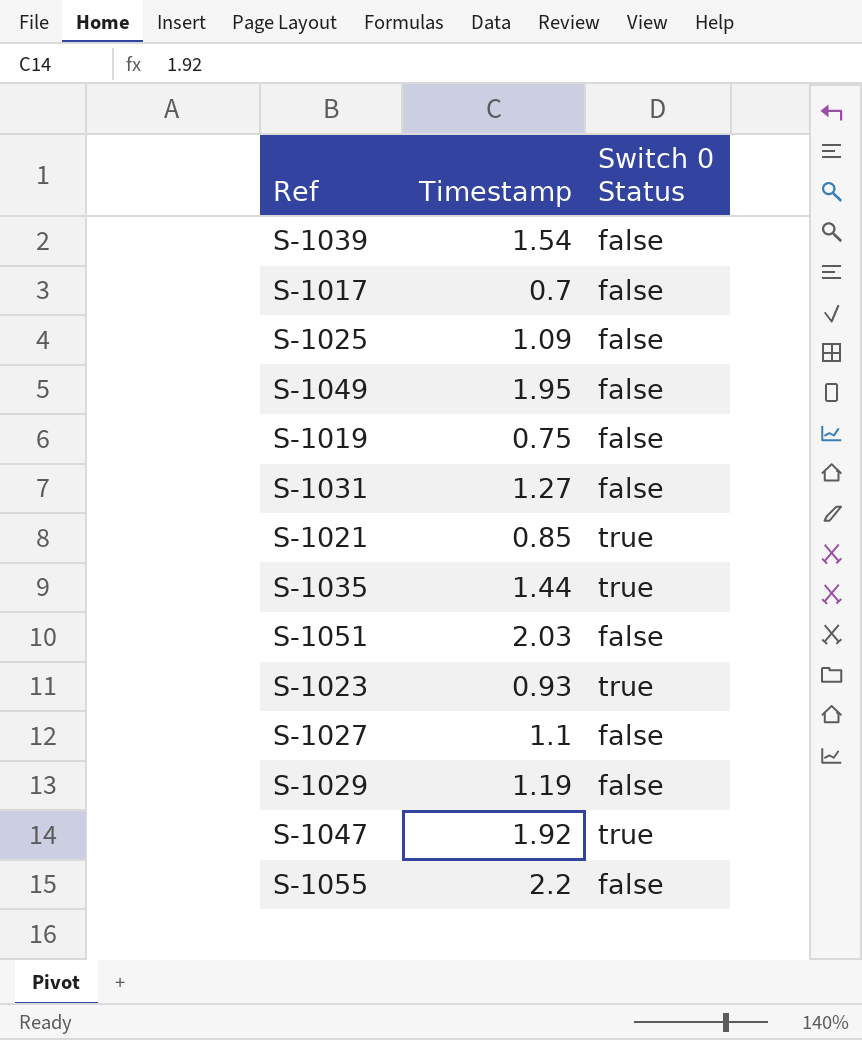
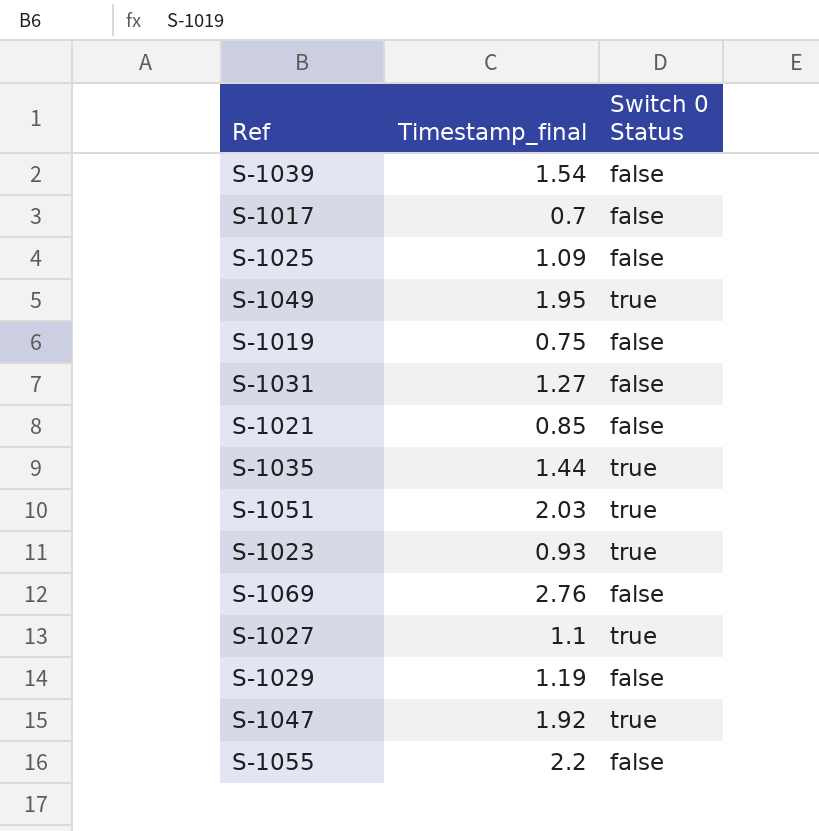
column name: Timestamp -> Timestamp_final
S-1049 | Switch 0 Status: false -> true
S-1021 | Switch 0 Status: true -> false
S-1051 | Switch 0 Status: false -> true
row S-1069: none -> 2.76 | false
S-1027 | Switch 0 Status: false -> true

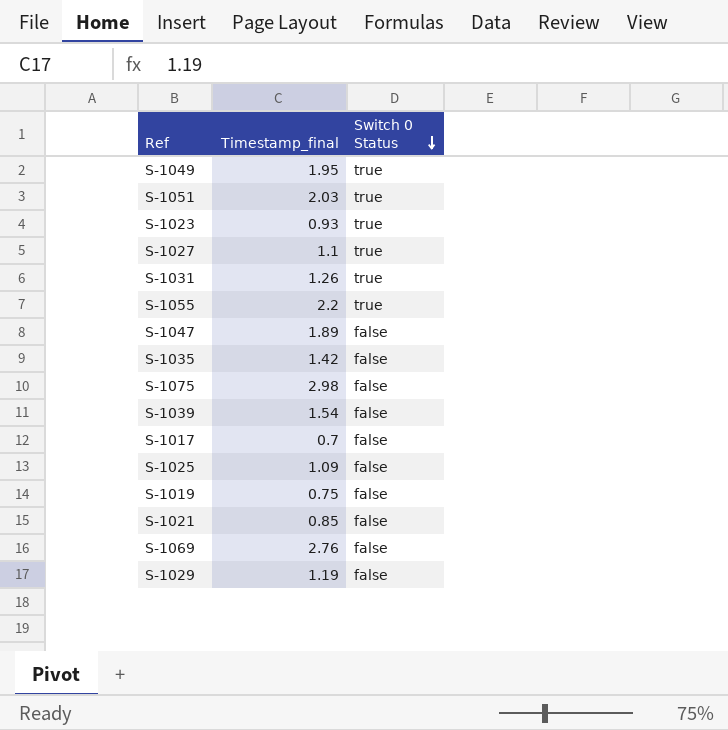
row order: none -> Switch 0 Status descending
S-1031 | Timestamp_final: 1.27 -> 1.26
S-1031 | Switch 0 Status: false -> true
S-1055 | Switch 0 Status: false -> true
S-1047 | Timestamp_final: 1.92 -> 1.89
S-1047 | Switch 0 Status: true -> false
S-1035 | Timestamp_final: 1.44 -> 1.42
S-1035 | Switch 0 Status: true -> false
row S-1075: none -> 2.98 | false

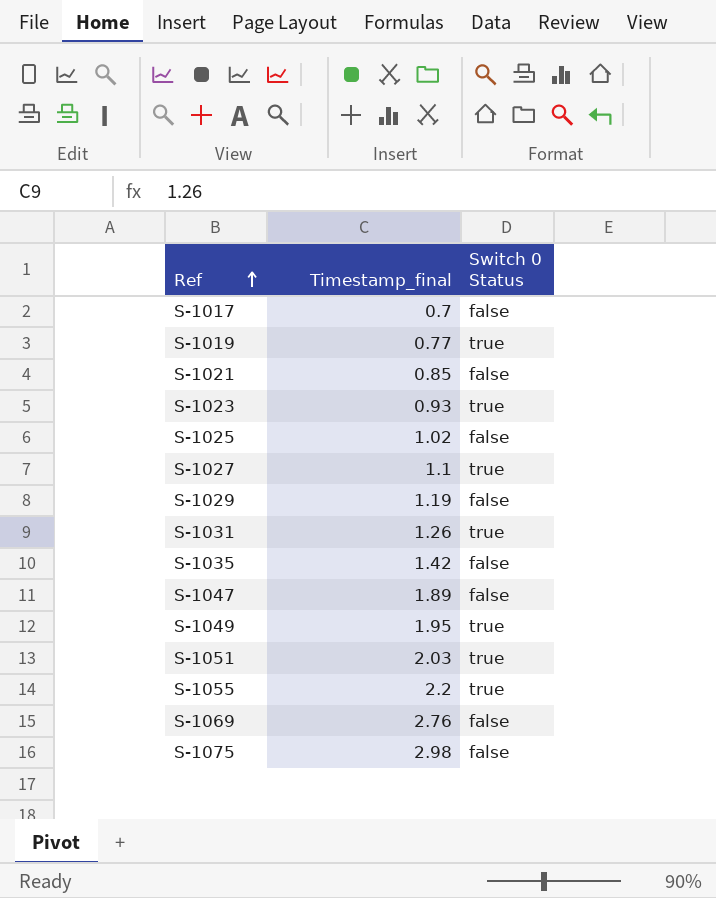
row order: Switch 0 Status descending -> Ref ascending
row S-1039: 1.54 | false -> none
S-1019 | Timestamp_final: 0.75 -> 0.77
S-1019 | Switch 0 Status: false -> true
S-1025 | Timestamp_final: 1.09 -> 1.02

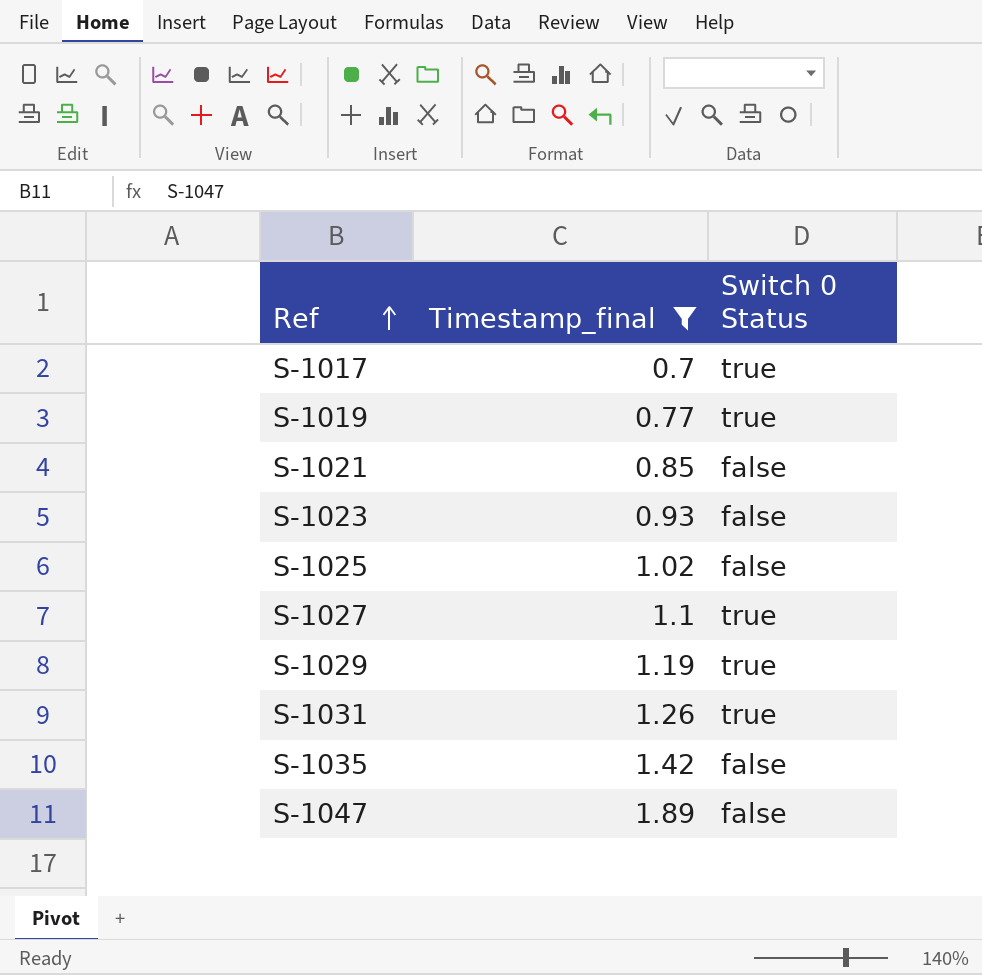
filter: none -> Timestamp_final <= 1.89
S-1017 | Switch 0 Status: false -> true
S-1023 | Switch 0 Status: true -> false
S-1029 | Switch 0 Status: false -> true

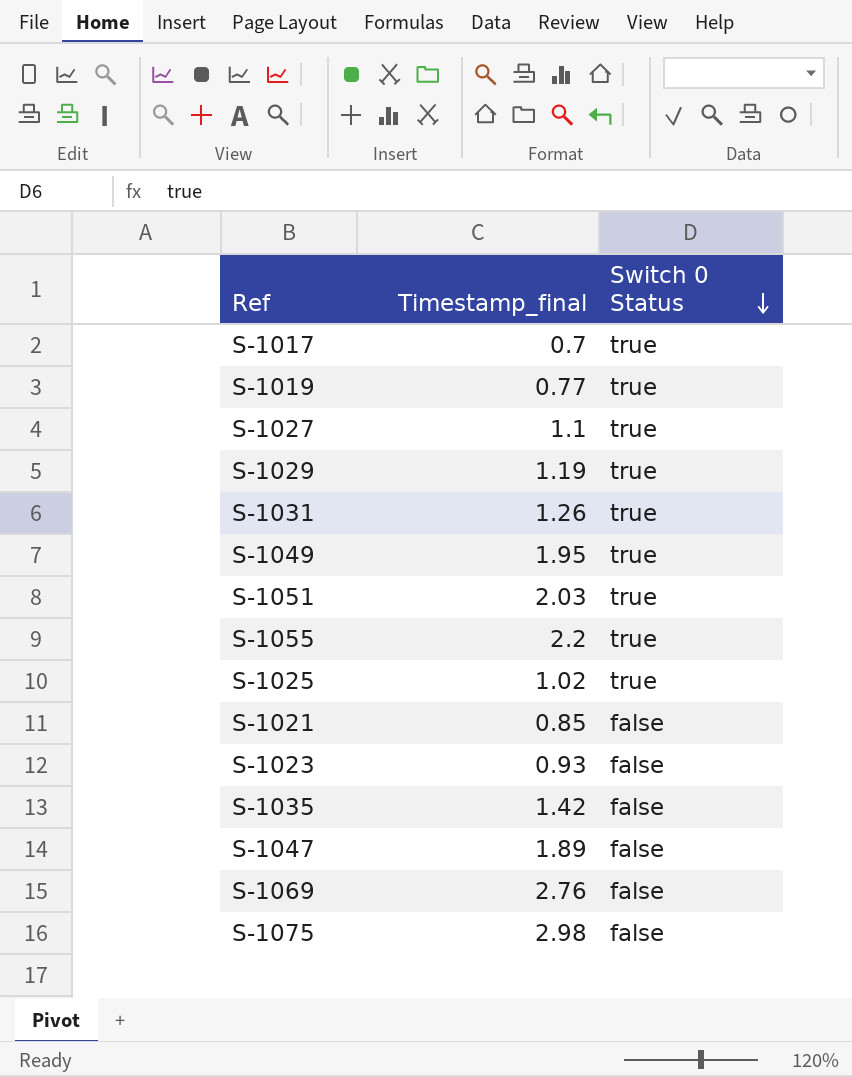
filter: Timestamp_final <= 1.89 -> none
row order: Ref ascending -> Switch 0 Status descending
S-1025 | Switch 0 Status: false -> true

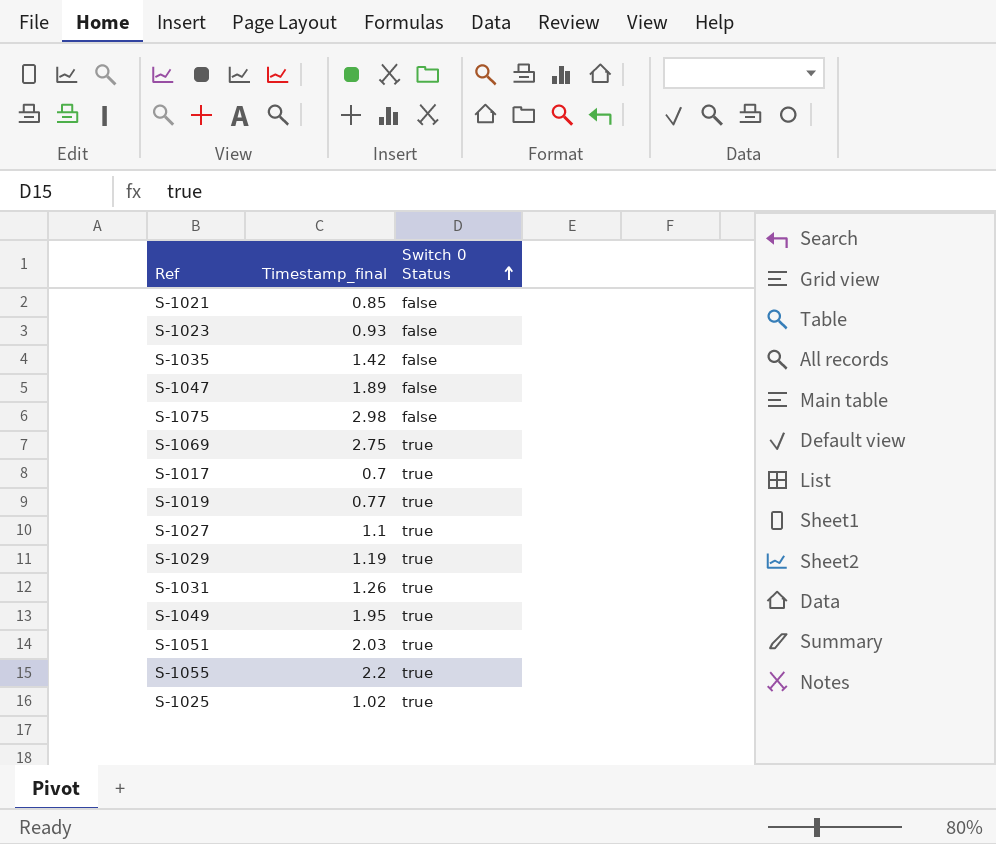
row order: Switch 0 Status descending -> Switch 0 Status ascending
S-1069 | Timestamp_final: 2.76 -> 2.75
S-1069 | Switch 0 Status: false -> true

